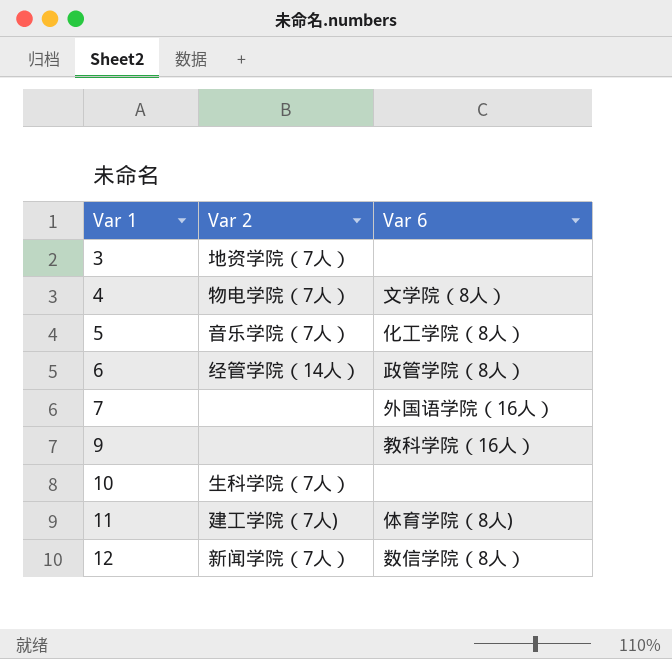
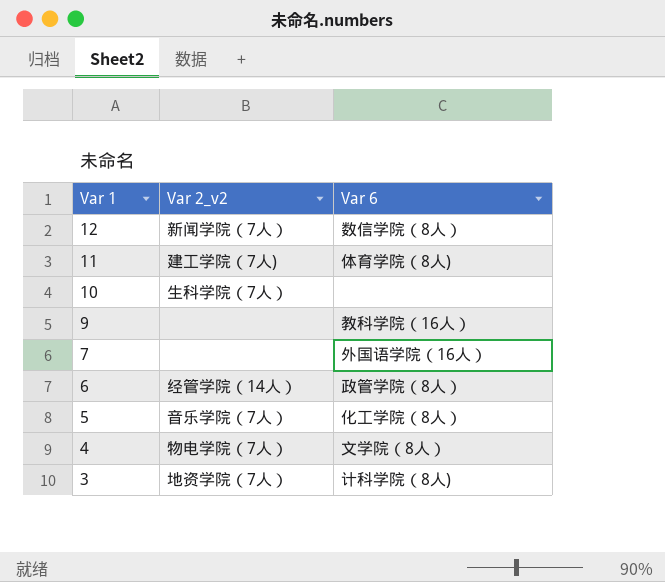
row order: Var 1 ascending -> Var 1 descending
column name: Var 2 -> Var 2_v2
3 | Var 6: none -> 计科学院（8人)

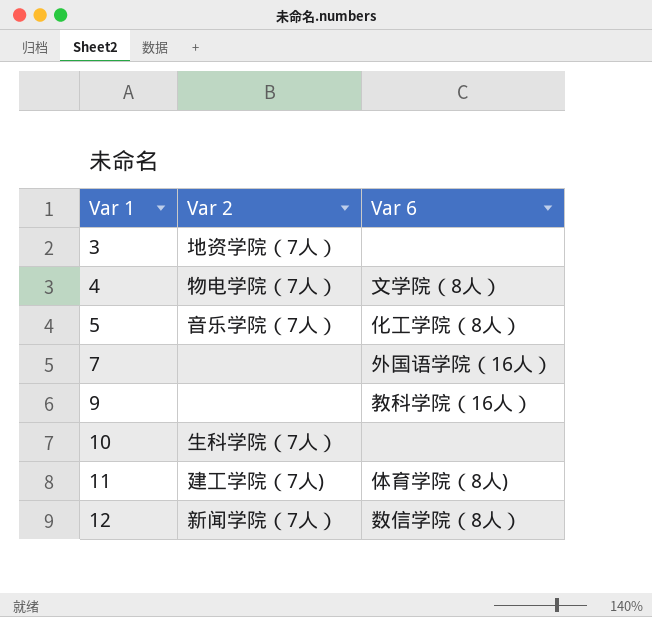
row order: Var 1 descending -> Var 1 ascending
column name: Var 2_v2 -> Var 2
row 6: 经管学院（14人） | 政管学院（8人） -> none
3 | Var 6: 计科学院（8人) -> none

